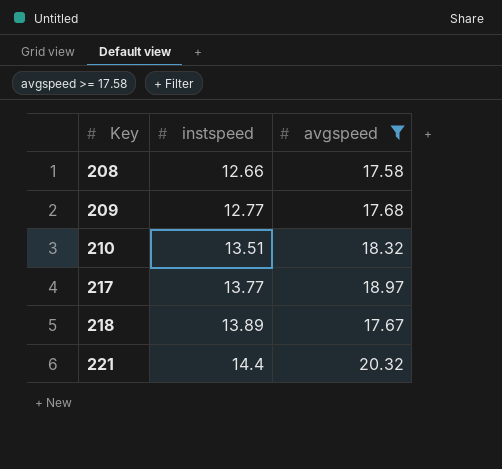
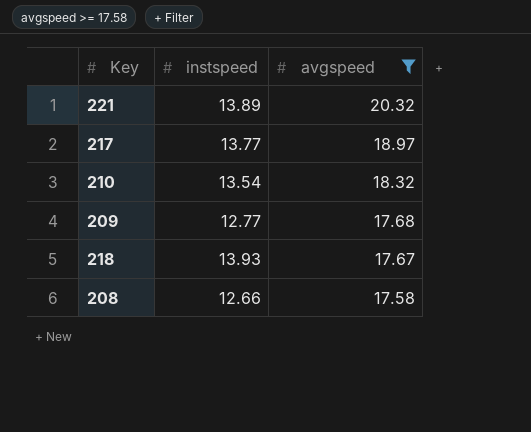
row order: Key ascending -> avgspeed descending
221 | instspeed: 14.4 -> 13.89
210 | instspeed: 13.51 -> 13.54
218 | instspeed: 13.89 -> 13.93

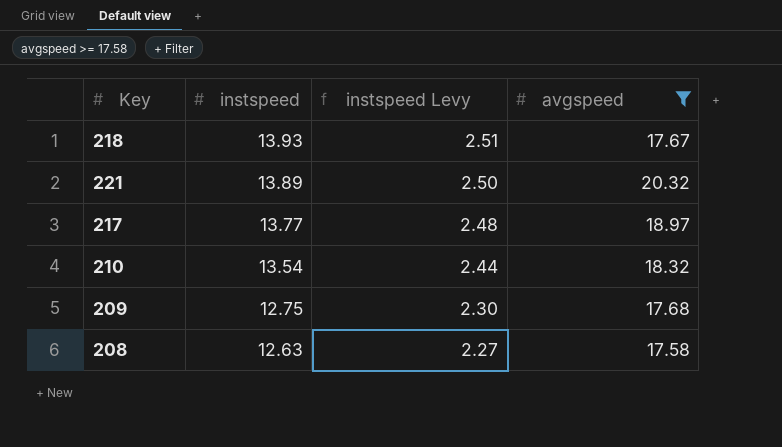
row order: avgspeed descending -> instspeed descending
column instspeed Levy | formula: none -> [instspeed] * 0.18
209 | instspeed: 12.77 -> 12.75
208 | instspeed: 12.66 -> 12.63

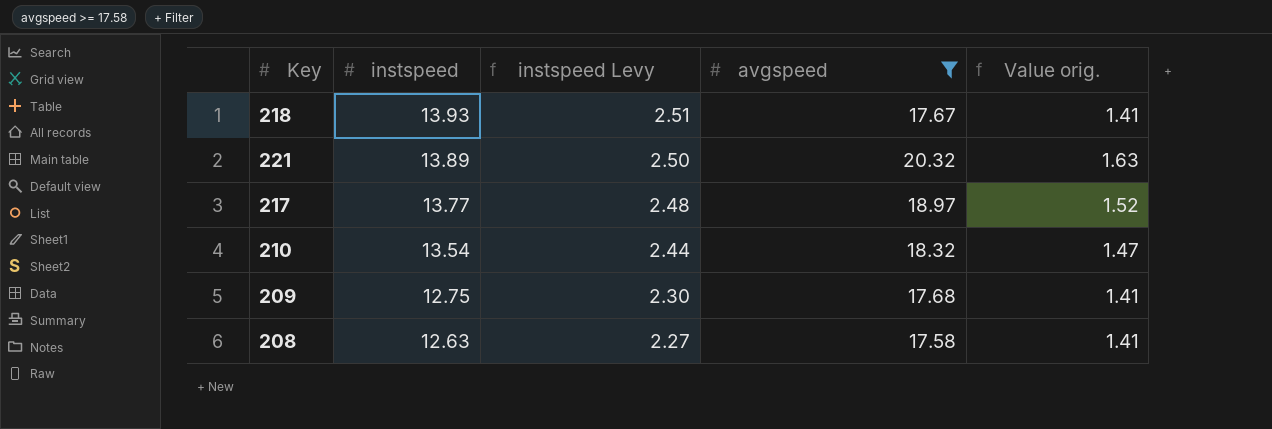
column Value orig. | formula: none -> [avgspeed] * 0.08

